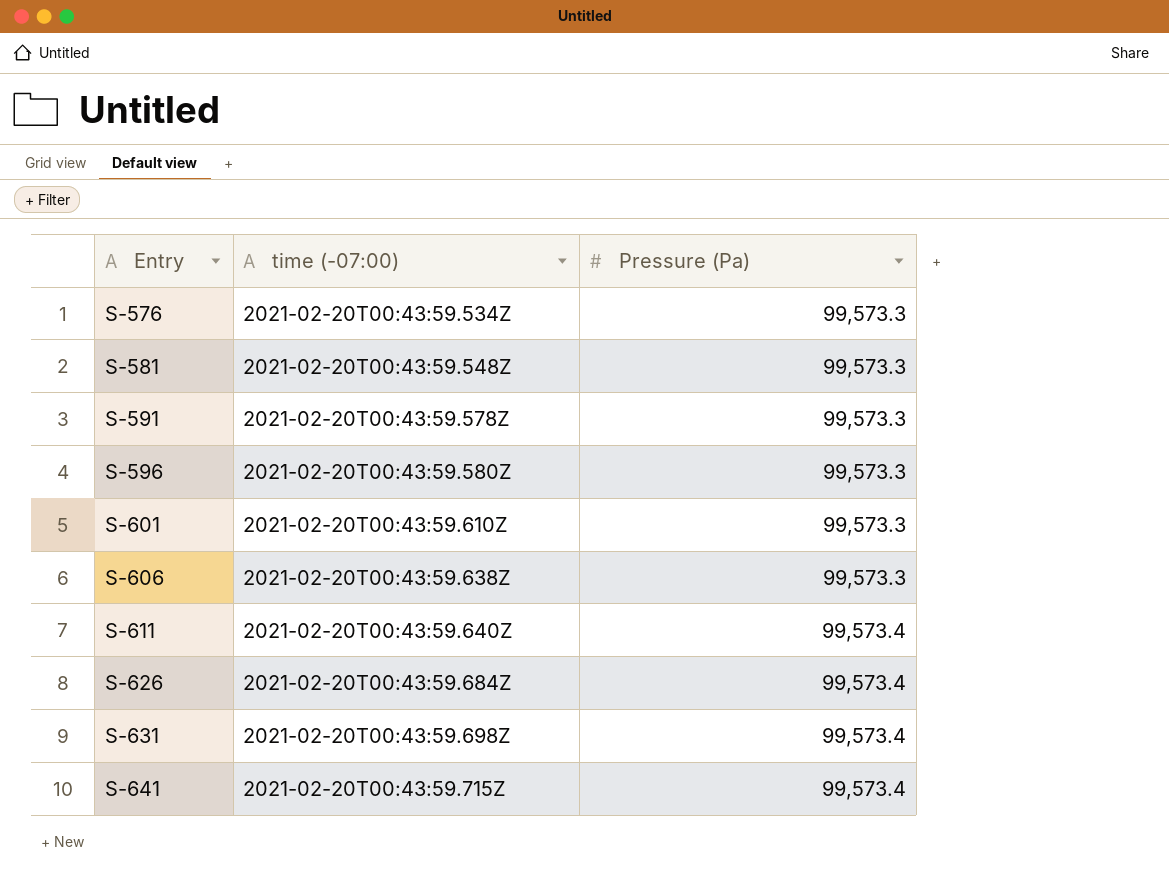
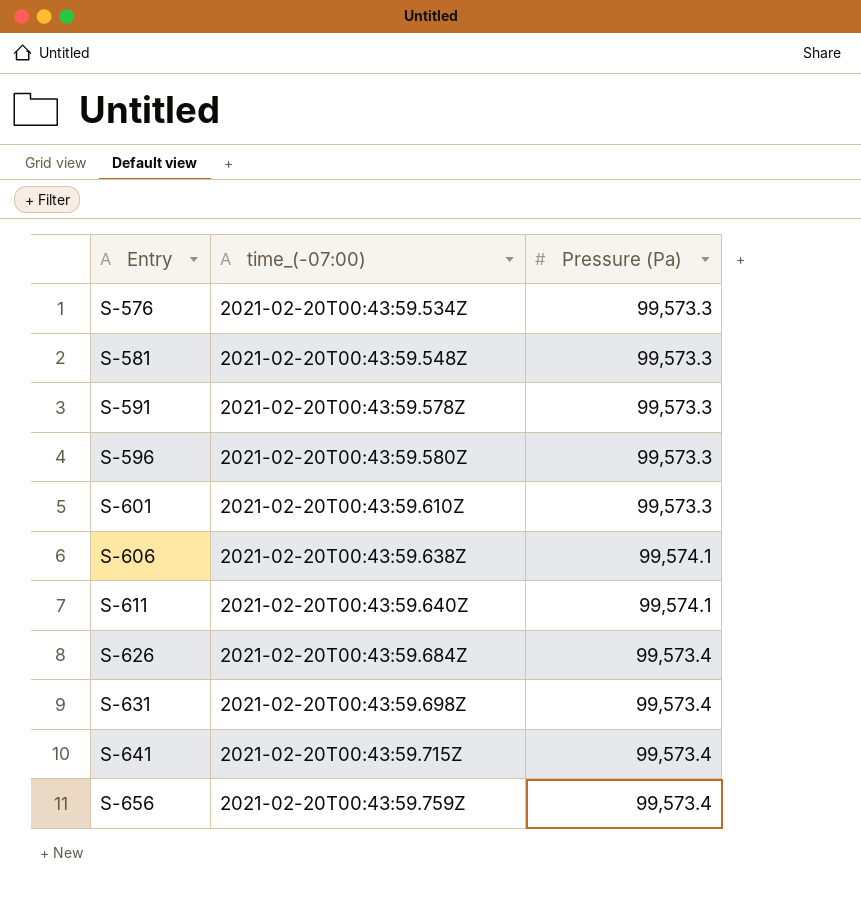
column name: time (-07:00) -> time_(-07:00)
S-606 | Pressure (Pa): 99,573.3 -> 99,574.1
S-611 | Pressure (Pa): 99,573.4 -> 99,574.1
row S-656: none -> 2021-02-20T00:43:59.759Z | 99,573.4

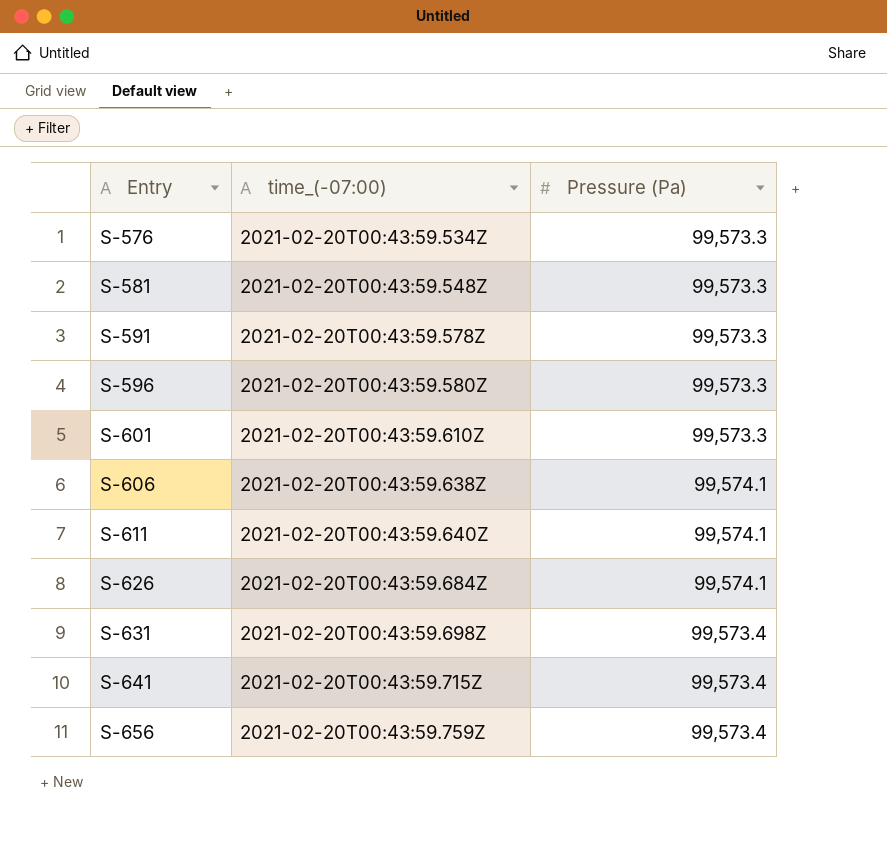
S-626 | Pressure (Pa): 99,573.4 -> 99,574.1

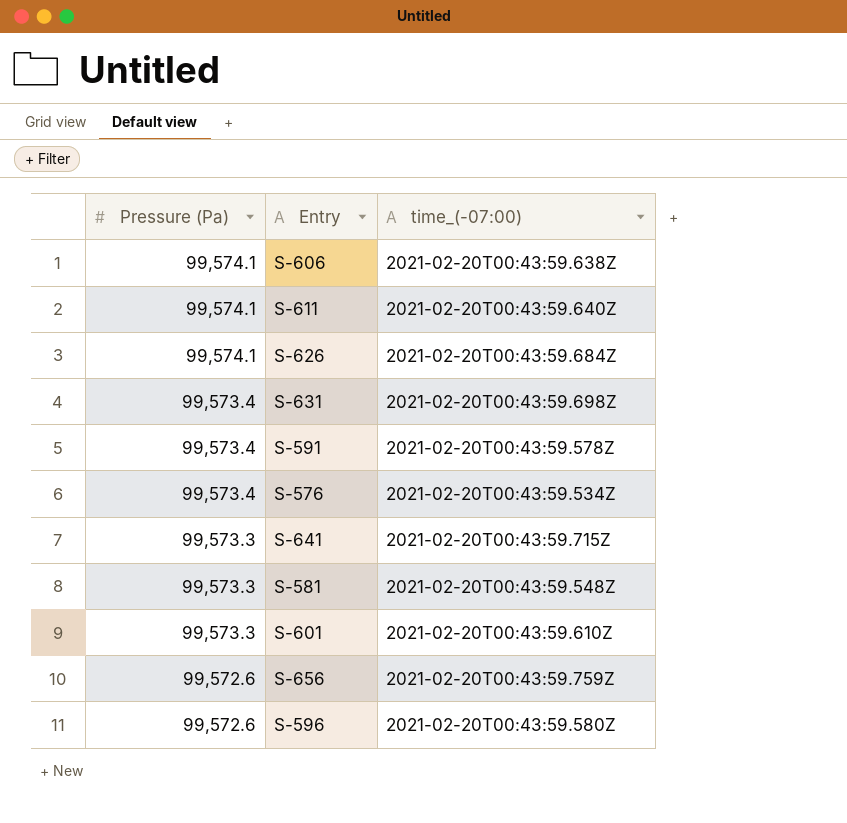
row order: Entry ascending -> Pressure (Pa) descending
column Pressure (Pa) | position: 3 -> 1
S-591 | Pressure (Pa): 99,573.3 -> 99,573.4
S-576 | Pressure (Pa): 99,573.3 -> 99,573.4
S-641 | Pressure (Pa): 99,573.4 -> 99,573.3
S-656 | Pressure (Pa): 99,573.4 -> 99,572.6
S-596 | Pressure (Pa): 99,573.3 -> 99,572.6

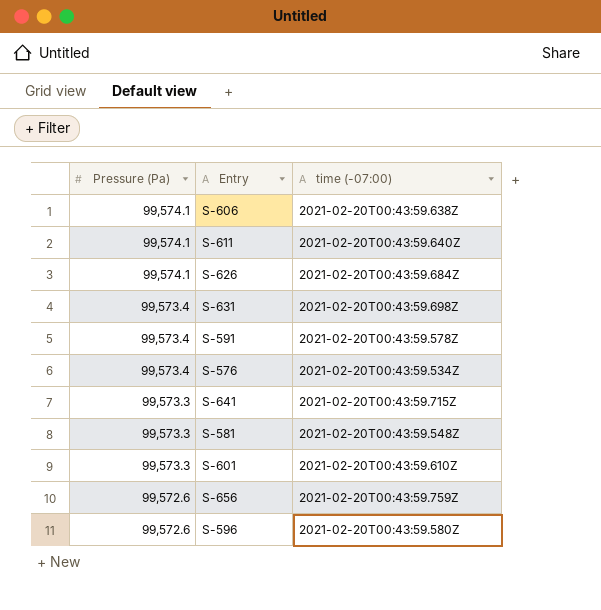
column name: time_(-07:00) -> time (-07:00)

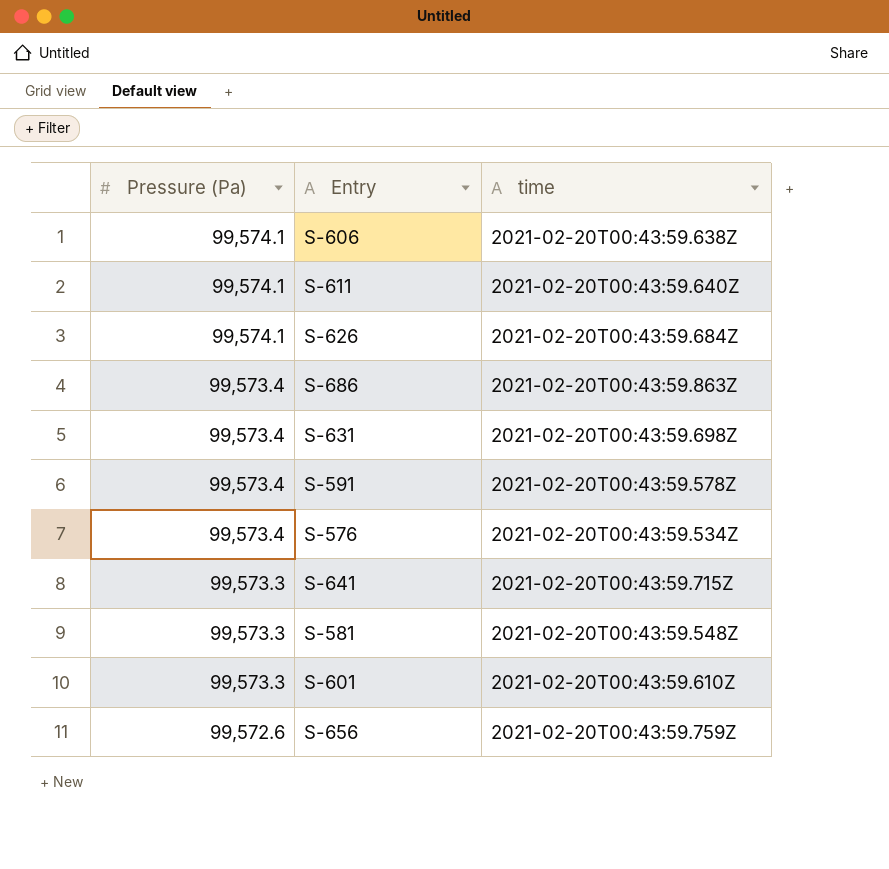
column name: time (-07:00) -> time
row S-596: 99,572.6 | 2021-02-20T00:43:59.580Z -> none
row S-686: none -> 99,573.4 | 2021-02-20T00:43:59.863Z

